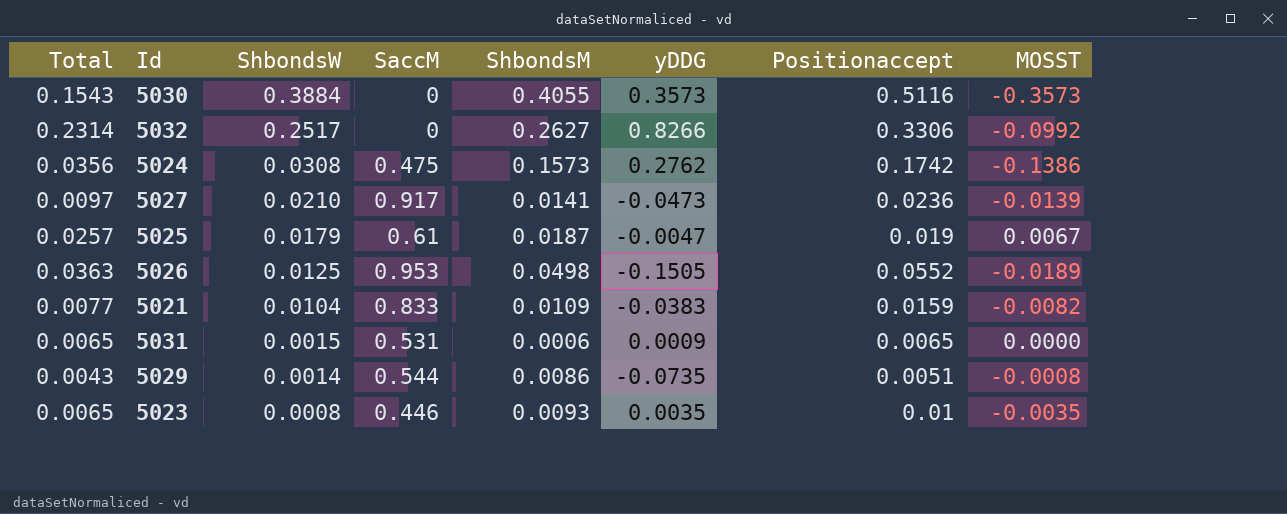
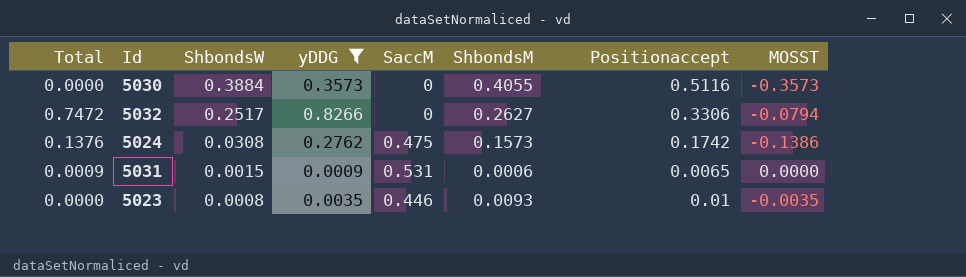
filter: none -> yDDG >= 0.0009
column Total | formula: [Positionaccept] + [MOSST] -> [yDDG] + [MOSST]
column yDDG | position: 6 -> 4
5032 | MOSST: -0.0992 -> -0.0794

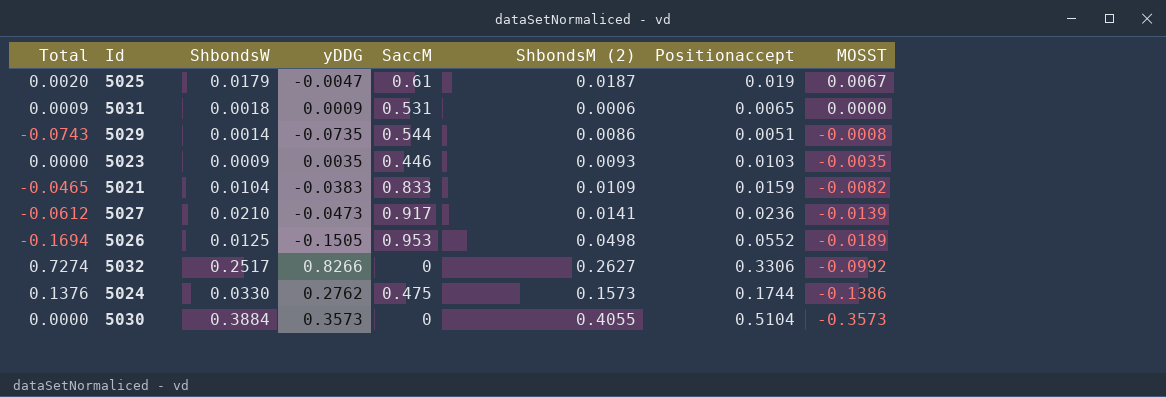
filter: yDDG >= 0.0009 -> none
row order: ShbondsW descending -> MOSST descending
column name: ShbondsM -> ShbondsM (2)
5031 | ShbondsW: 0.0015 -> 0.0018
5023 | ShbondsW: 0.0008 -> 0.0009
5023 | Positionaccept: 0.01 -> 0.0103
5032 | Total: 0.7472 -> 0.7274
5032 | MOSST: -0.0794 -> -0.0992
5024 | ShbondsW: 0.0308 -> 0.0330
5024 | Positionaccept: 0.1742 -> 0.1744
5030 | Positionaccept: 0.5116 -> 0.5104

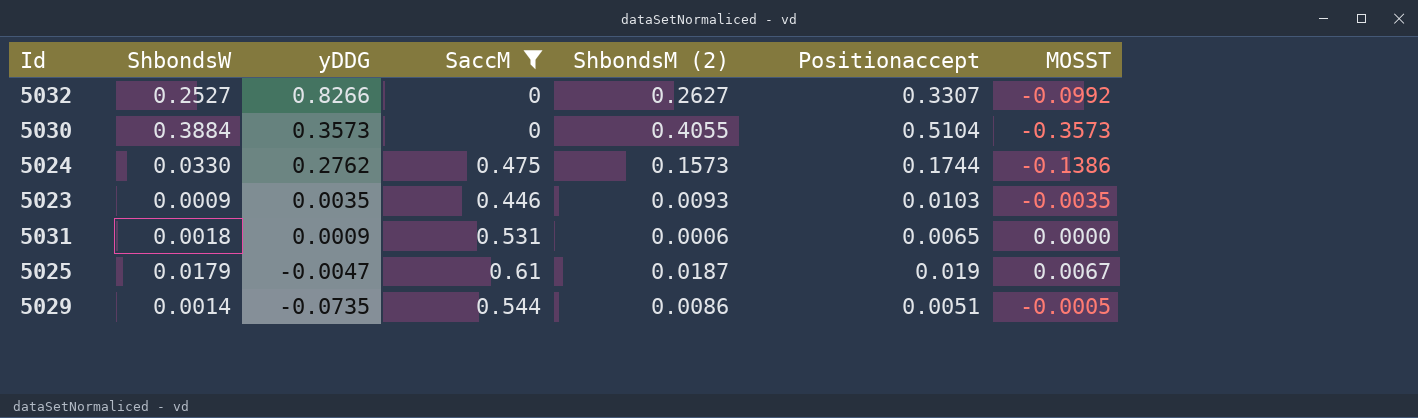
filter: none -> SaccM <= 0.61
row order: MOSST descending -> yDDG descending
column Total | formula: [yDDG] + [MOSST] -> none
5032 | ShbondsW: 0.2517 -> 0.2527
5032 | Positionaccept: 0.3306 -> 0.3307
5029 | MOSST: -0.0008 -> -0.0005

